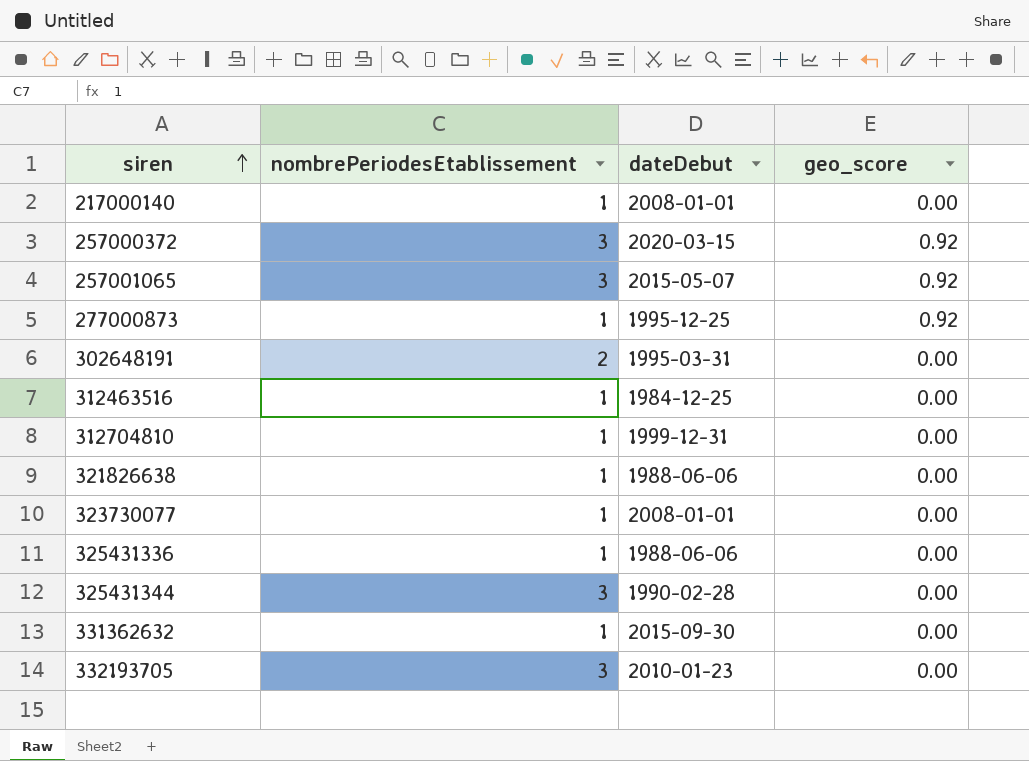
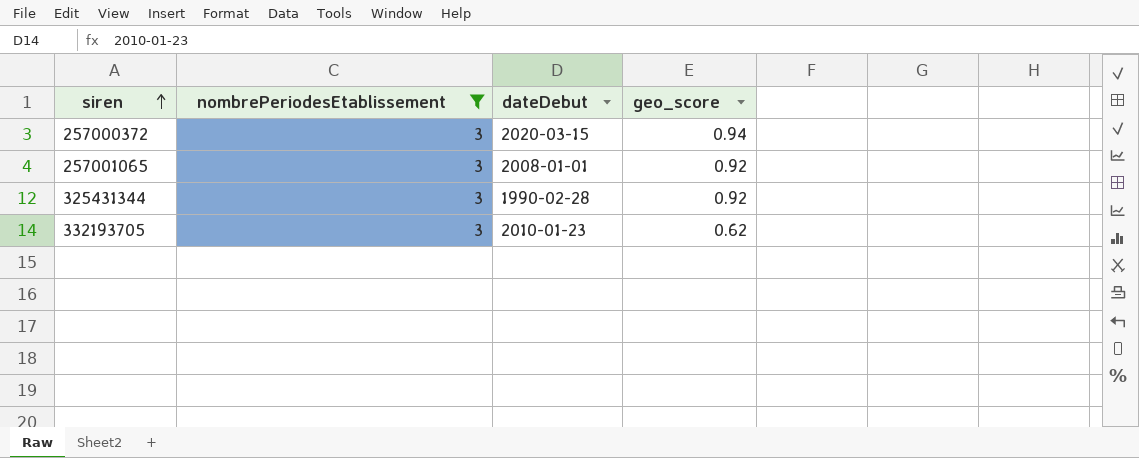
filter: none -> nombrePeriodesEtablissement = 3
257000372 | geo_score: 0.92 -> 0.94
257001065 | dateDebut: 2015-05-07 -> 2008-01-01
325431344 | geo_score: 0.00 -> 0.92
332193705 | geo_score: 0.00 -> 0.62

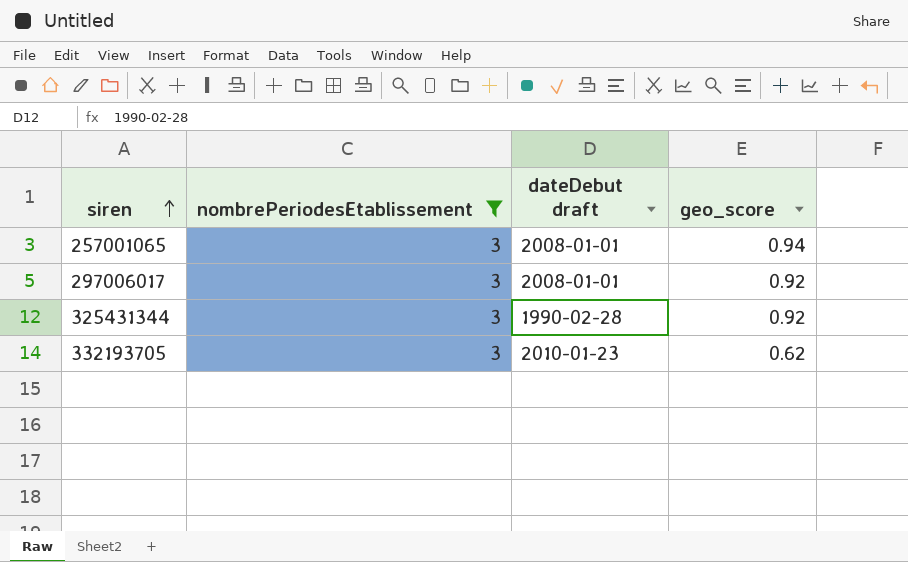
column name: dateDebut -> dateDebut draft
row 257000372: 3 | 2020-03-15 | 0.94 -> none
257001065 | geo_score: 0.92 -> 0.94
row 297006017: none -> 3 | 2008-01-01 | 0.92

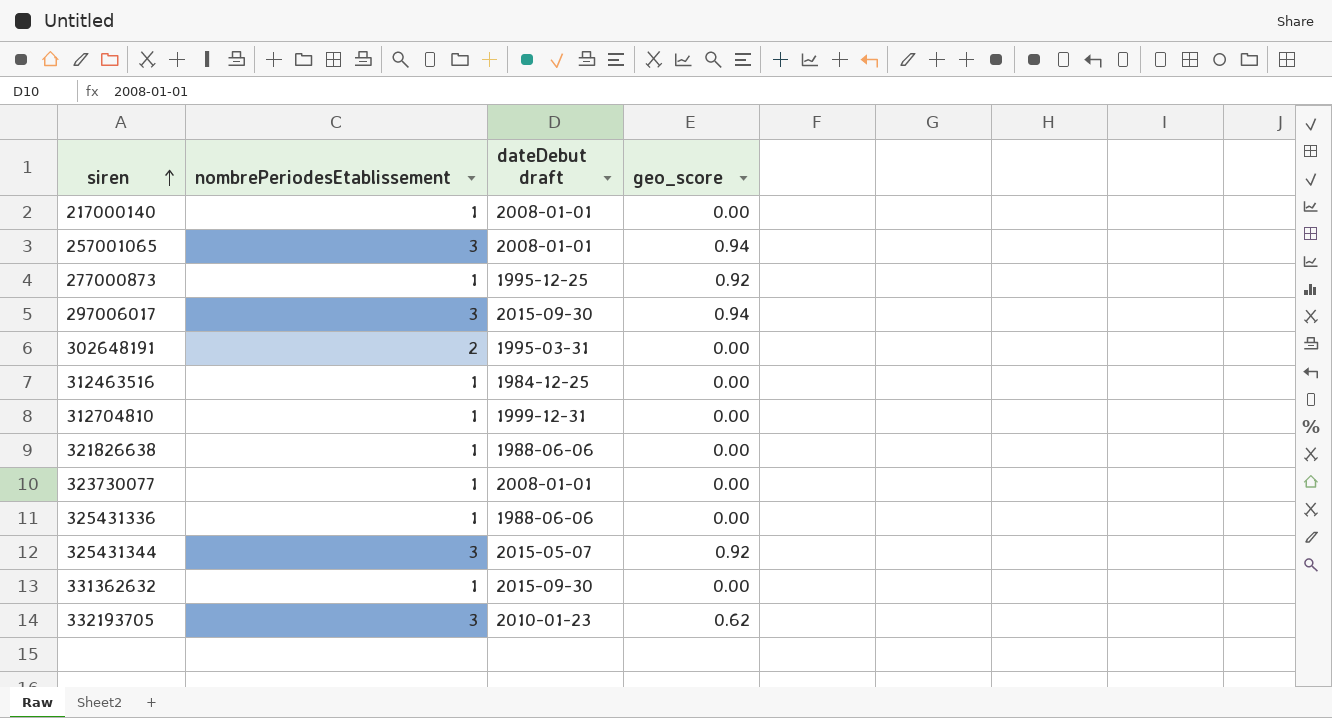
filter: nombrePeriodesEtablissement = 3 -> none
297006017 | dateDebut draft: 2008-01-01 -> 2015-09-30
297006017 | geo_score: 0.92 -> 0.94
325431344 | dateDebut draft: 1990-02-28 -> 2015-05-07

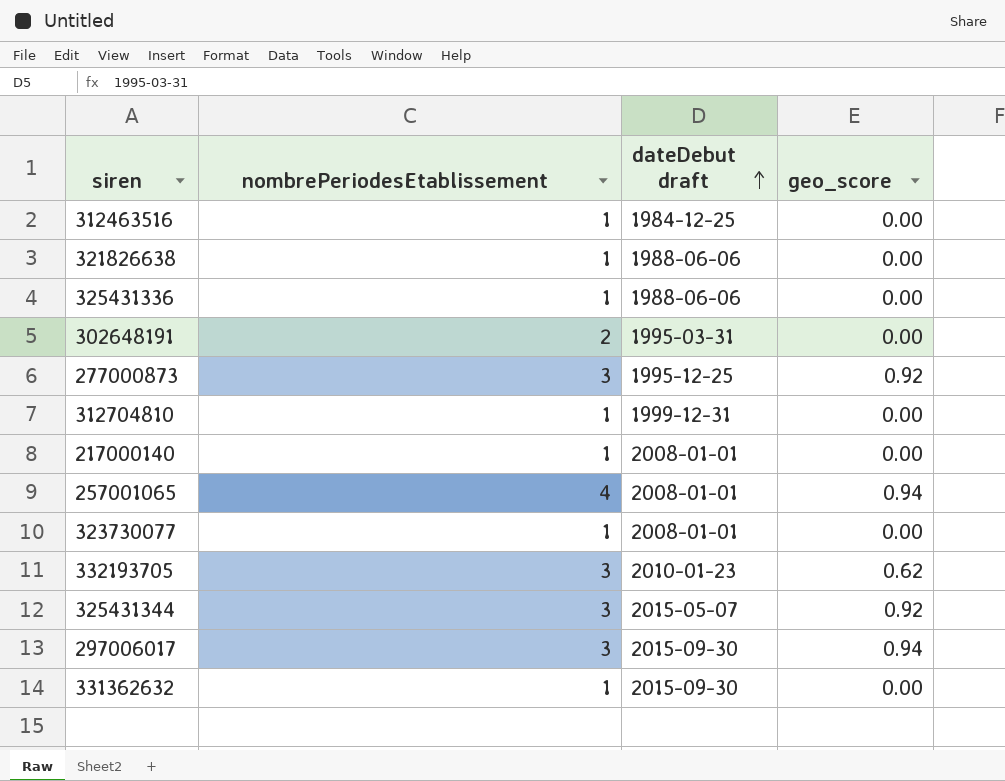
row order: siren ascending -> dateDebut draft ascending
277000873 | nombrePeriodesEtablissement: 1 -> 3
257001065 | nombrePeriodesEtablissement: 3 -> 4

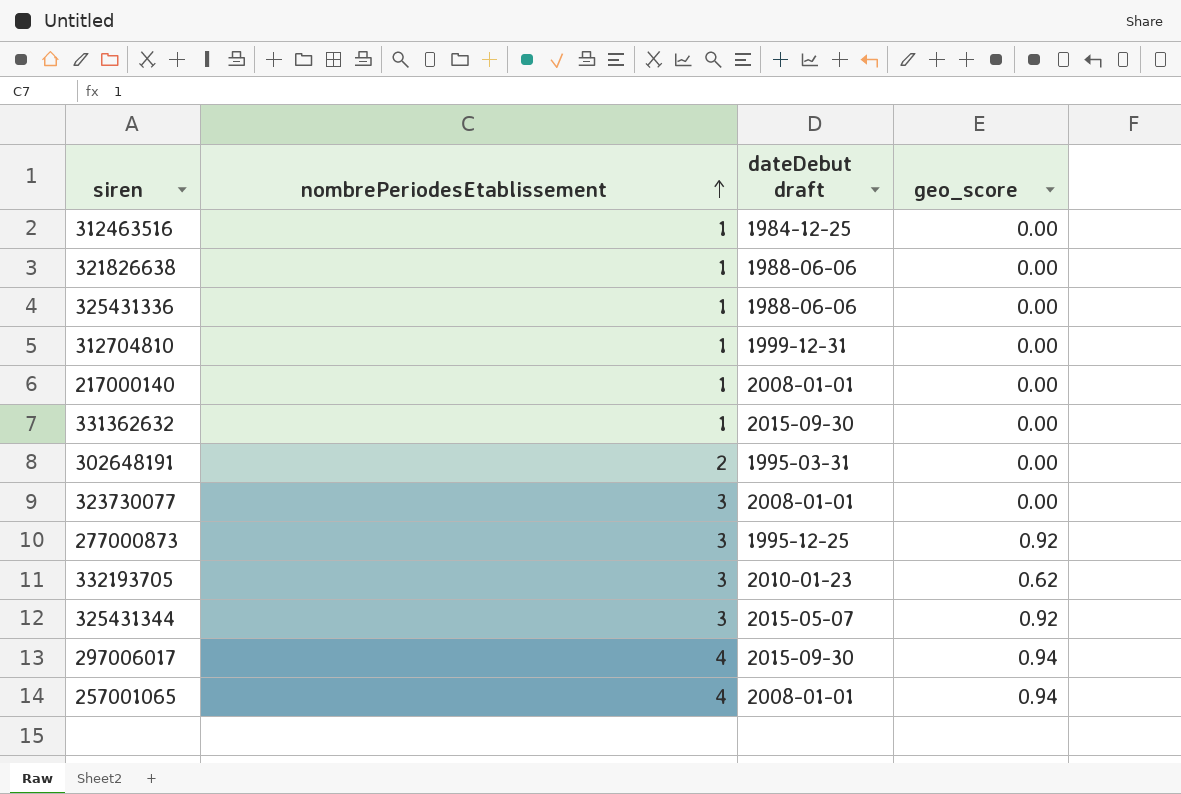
row order: dateDebut draft ascending -> nombrePeriodesEtablissement ascending
323730077 | nombrePeriodesEtablissement: 1 -> 3
297006017 | nombrePeriodesEtablissement: 3 -> 4

